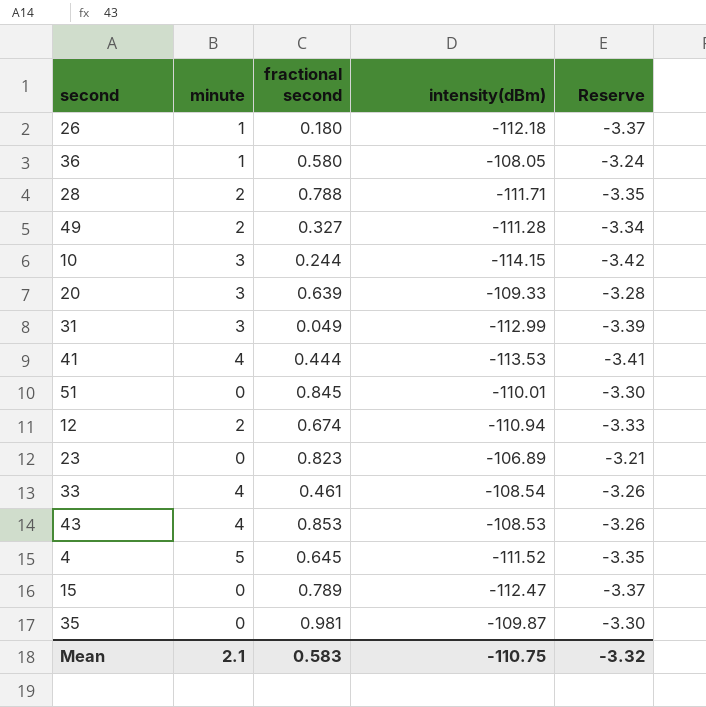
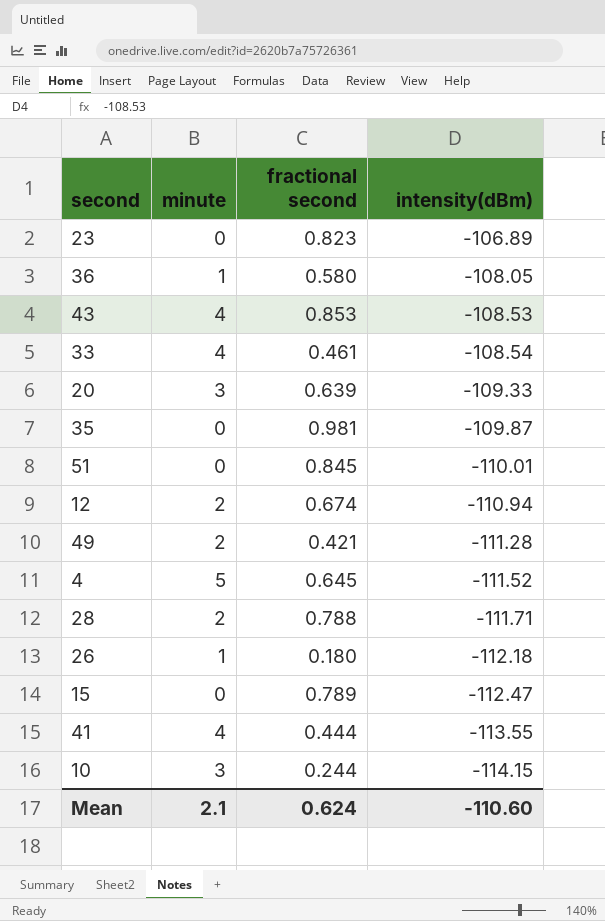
row order: none -> intensity(dBm) descending
column Reserve | formula: [intensity(dBm)] * 0.03 -> none
row 31: 3 | 0.049 | -112.99 | -3.39 -> none
49 | fractional second: 0.327 -> 0.421
41 | intensity(dBm): -113.53 -> -113.55
Mean | fractional second: 0.583 -> 0.624
Mean | intensity(dBm): -110.75 -> -110.60

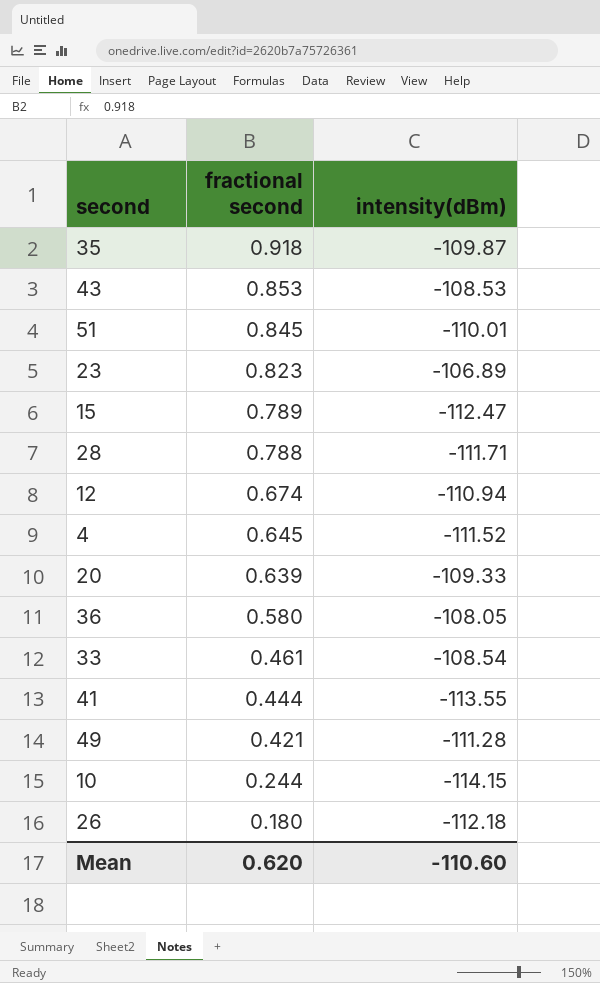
row order: intensity(dBm) descending -> fractional second descending
column minute | position: 2 -> none
35 | fractional second: 0.981 -> 0.918
Mean | fractional second: 0.624 -> 0.620

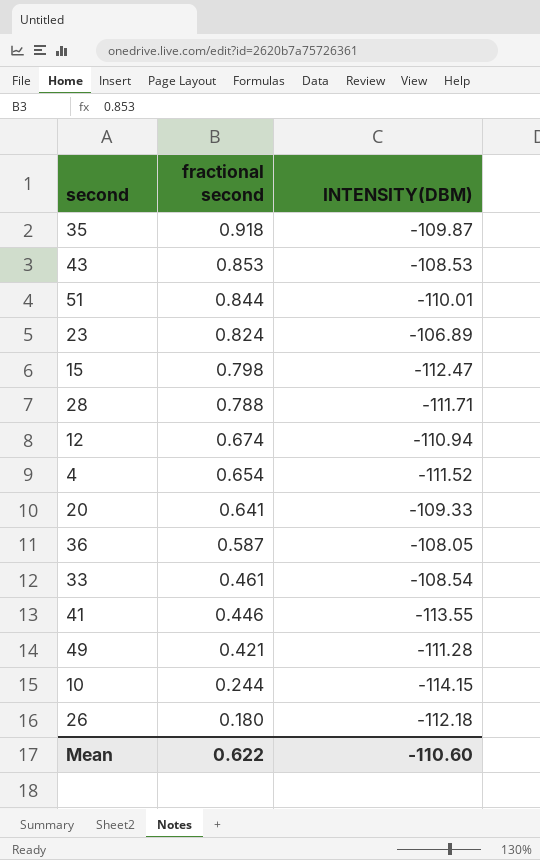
column name: intensity(dBm) -> INTENSITY(DBM)
51 | fractional second: 0.845 -> 0.844
23 | fractional second: 0.823 -> 0.824
15 | fractional second: 0.789 -> 0.798
4 | fractional second: 0.645 -> 0.654
20 | fractional second: 0.639 -> 0.641
36 | fractional second: 0.580 -> 0.587
41 | fractional second: 0.444 -> 0.446
Mean | fractional second: 0.620 -> 0.622

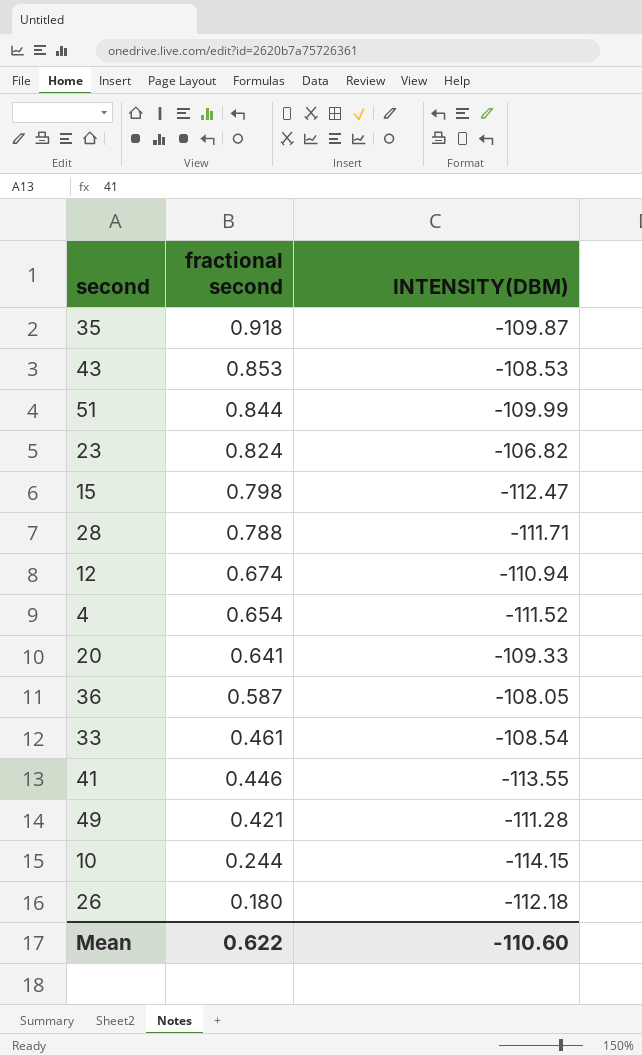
51 | INTENSITY(DBM): -110.01 -> -109.99
23 | INTENSITY(DBM): -106.89 -> -106.82

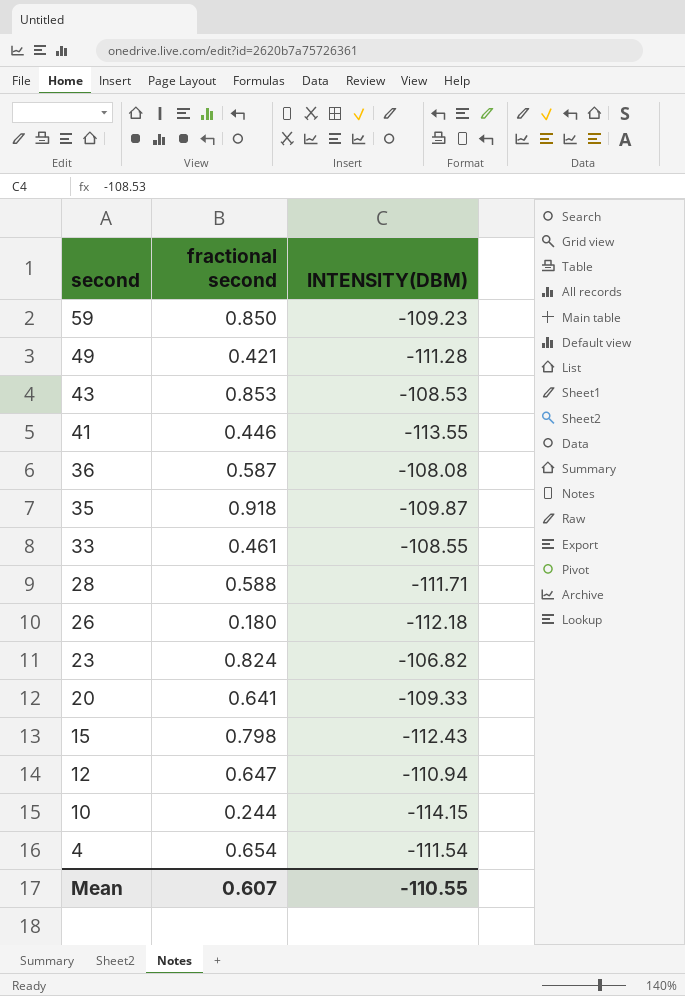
row order: fractional second descending -> second descending
row 51: 0.844 | -109.99 -> none
row 59: none -> 0.850 | -109.23
36 | INTENSITY(DBM): -108.05 -> -108.08
33 | INTENSITY(DBM): -108.54 -> -108.55
28 | fractional second: 0.788 -> 0.588
15 | INTENSITY(DBM): -112.47 -> -112.43
12 | fractional second: 0.674 -> 0.647
4 | INTENSITY(DBM): -111.52 -> -111.54
Mean | fractional second: 0.622 -> 0.607
Mean | INTENSITY(DBM): -110.60 -> -110.55

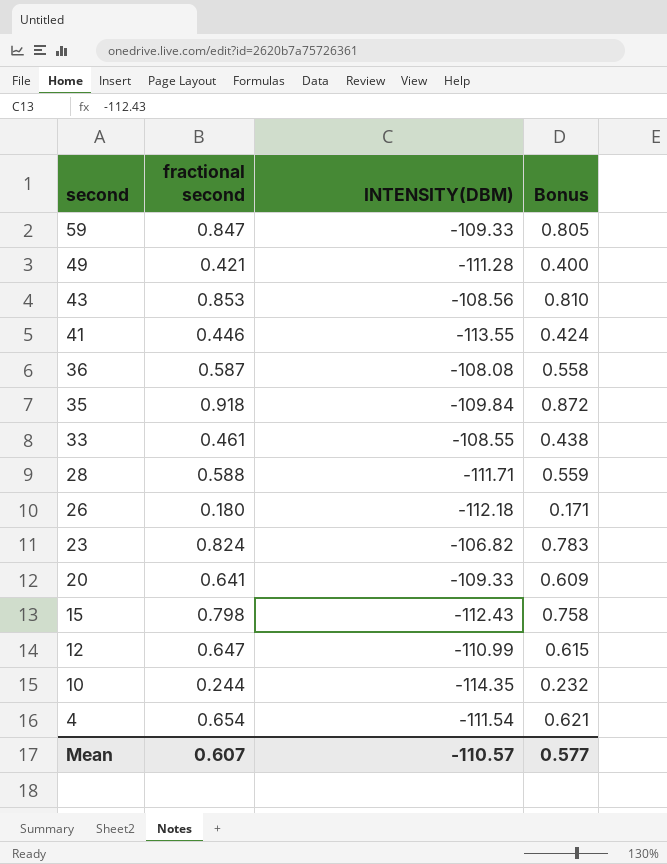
column Bonus | formula: none -> [fractional second] * 0.95
59 | fractional second: 0.850 -> 0.847
59 | INTENSITY(DBM): -109.23 -> -109.33
43 | INTENSITY(DBM): -108.53 -> -108.56
35 | INTENSITY(DBM): -109.87 -> -109.84
12 | INTENSITY(DBM): -110.94 -> -110.99
10 | INTENSITY(DBM): -114.15 -> -114.35
Mean | INTENSITY(DBM): -110.55 -> -110.57

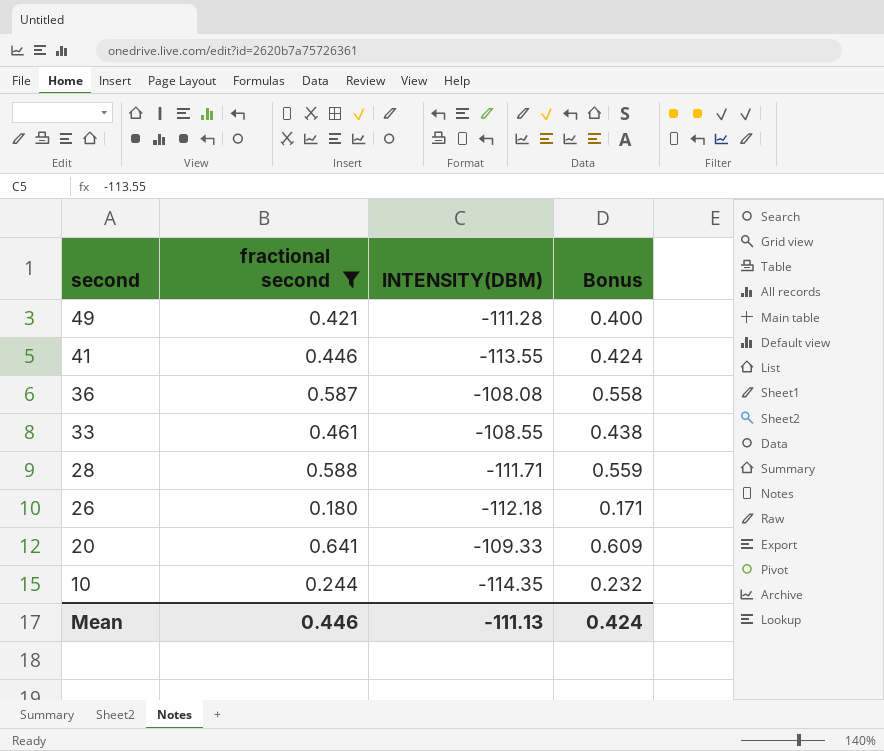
filter: none -> fractional second <= 0.641
Mean | fractional second: 0.607 -> 0.446
Mean | INTENSITY(DBM): -110.57 -> -111.13
Mean | Bonus: 0.577 -> 0.424

